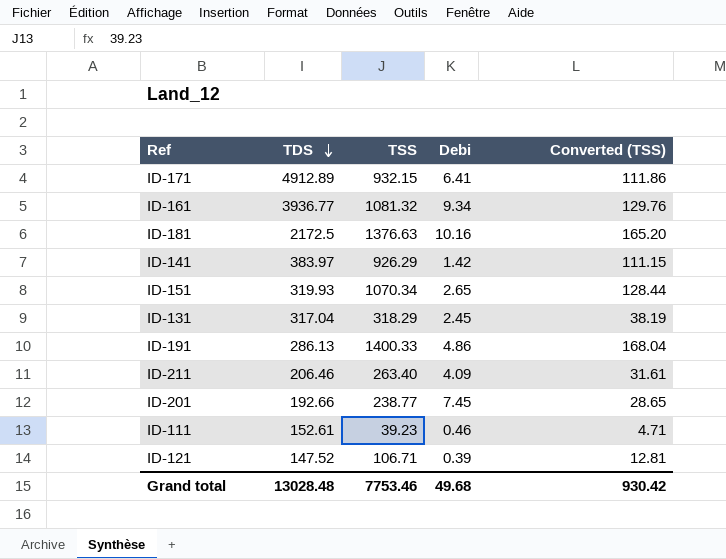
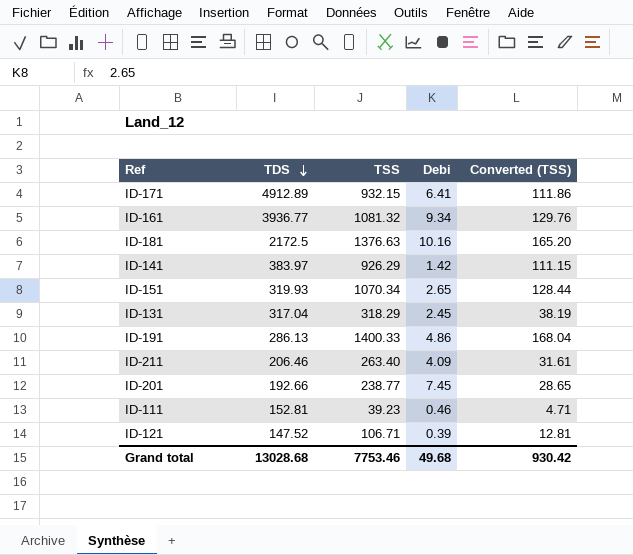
ID-111 | TDS: 152.61 -> 152.81
Grand total | TDS: 13028.48 -> 13028.68

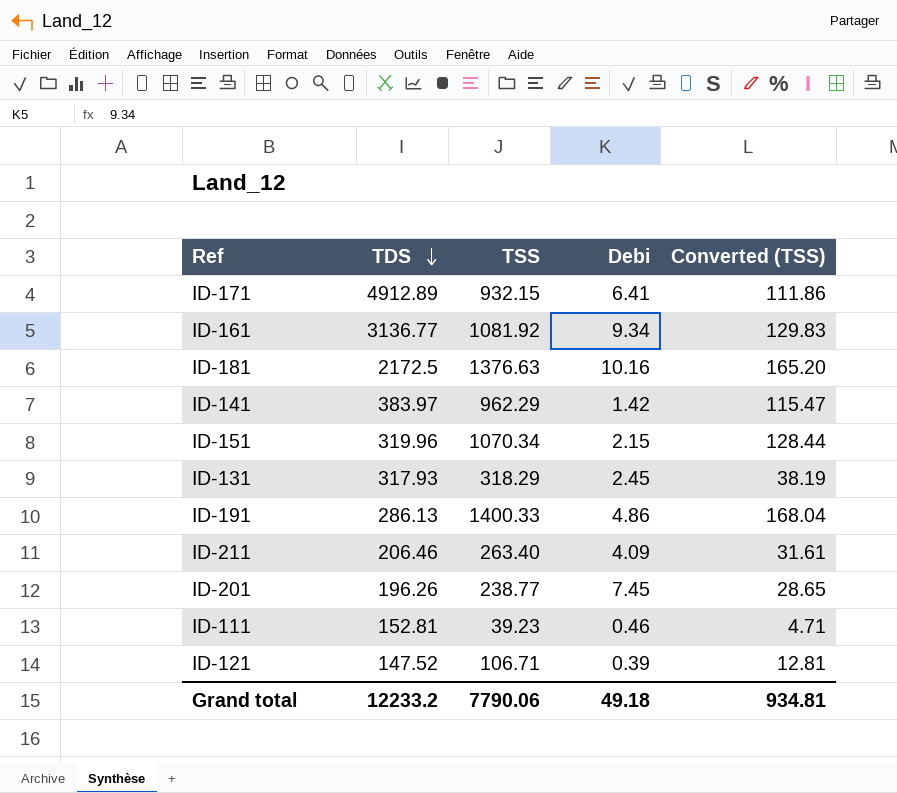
ID-161 | TDS: 3936.77 -> 3136.77
ID-161 | TSS: 1081.32 -> 1081.92
ID-161 | Converted (TSS): 129.76 -> 129.83
ID-141 | TSS: 926.29 -> 962.29
ID-141 | Converted (TSS): 111.15 -> 115.47
ID-151 | TDS: 319.93 -> 319.96
ID-151 | Debi: 2.65 -> 2.15
ID-131 | TDS: 317.04 -> 317.93
ID-201 | TDS: 192.66 -> 196.26
Grand total | TDS: 13028.68 -> 12233.2
Grand total | TSS: 7753.46 -> 7790.06
Grand total | Debi: 49.68 -> 49.18
Grand total | Converted (TSS): 930.42 -> 934.81

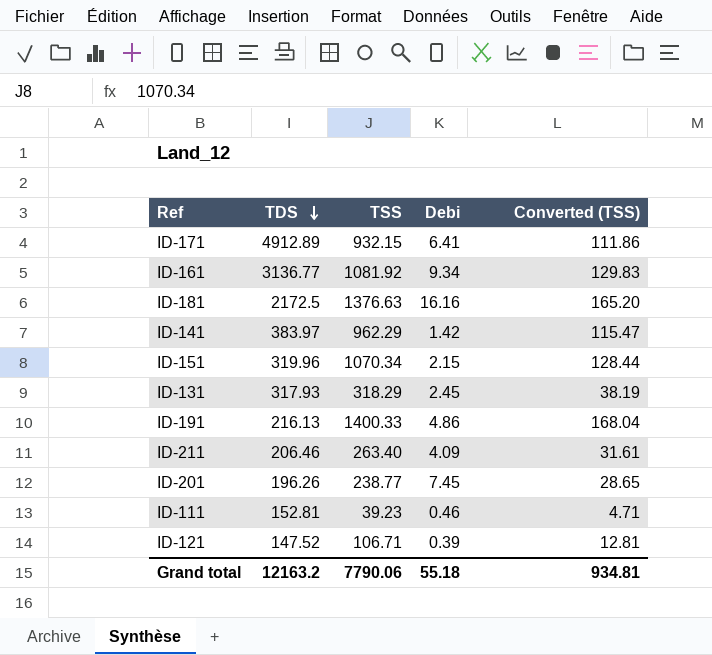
ID-181 | Debi: 10.16 -> 16.16
ID-191 | TDS: 286.13 -> 216.13
Grand total | TDS: 12233.2 -> 12163.2
Grand total | Debi: 49.18 -> 55.18

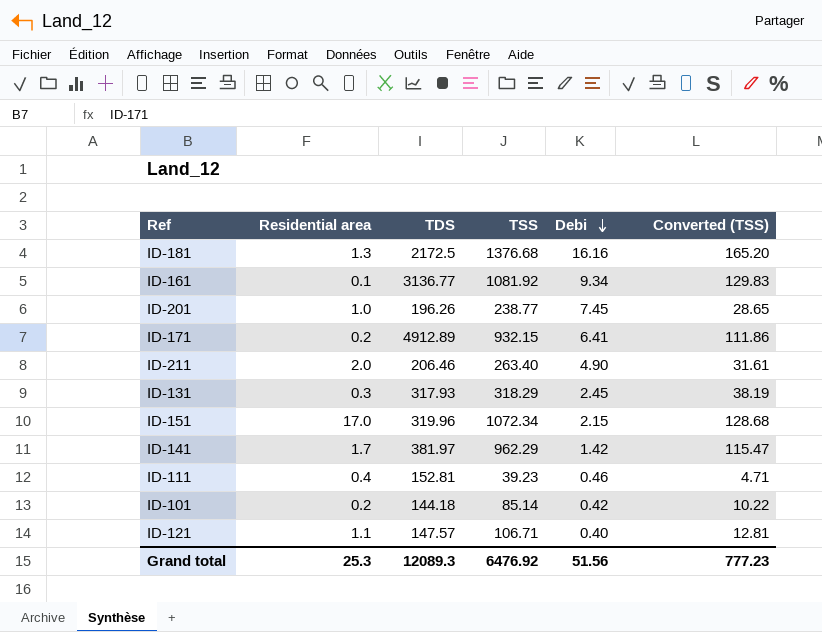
row order: TDS descending -> Debi descending
column Residential area | position: none -> 2
row ID-191: 216.13 | 1400.33 | 4.86 | 168.04 -> none
ID-181 | TSS: 1376.63 -> 1376.68
ID-211 | Debi: 4.09 -> 4.90
ID-151 | TSS: 1070.34 -> 1072.34
ID-151 | Converted (TSS): 128.44 -> 128.68
ID-141 | TDS: 383.97 -> 381.97
row ID-101: none -> 0.2 | 144.18 | 85.14 | 0.42 | 10.22
ID-121 | TDS: 147.52 -> 147.57
ID-121 | Debi: 0.39 -> 0.40
Grand total | TDS: 12163.2 -> 12089.3
Grand total | TSS: 7790.06 -> 6476.92
Grand total | Debi: 55.18 -> 51.56
Grand total | Converted (TSS): 934.81 -> 777.23

